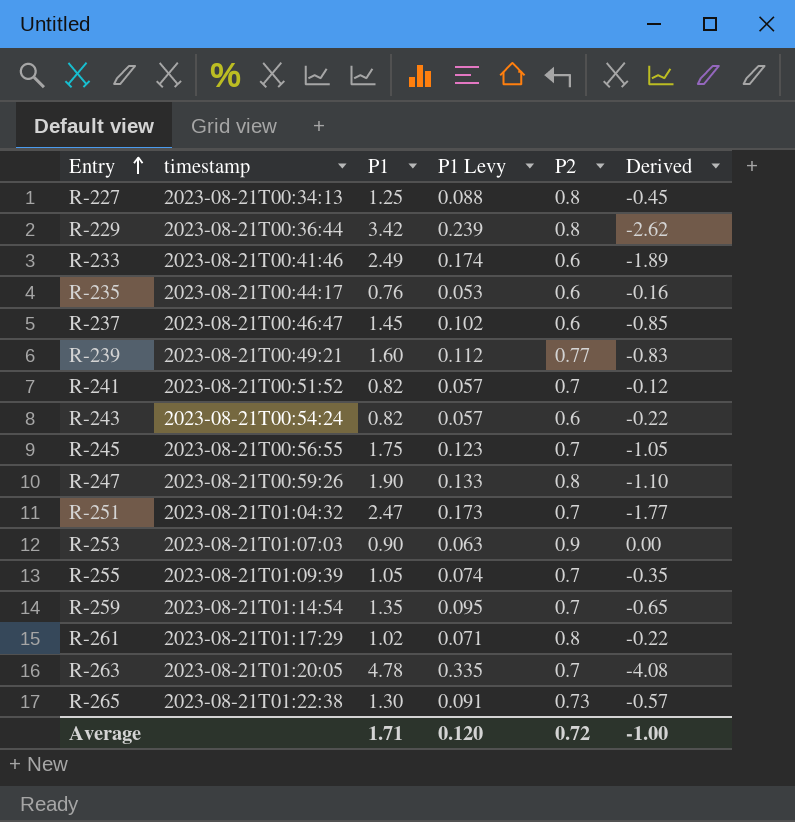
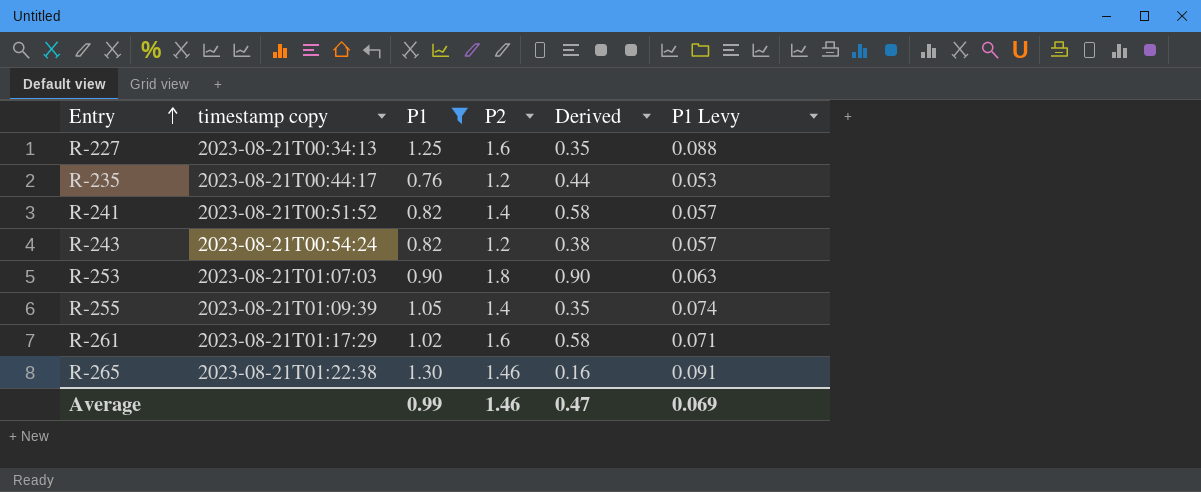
filter: none -> P1 <= 1.30
column name: timestamp -> timestamp copy
column P1 Levy | position: 4 -> 6
R-227 | P2: 0.8 -> 1.6
R-227 | Derived: -0.45 -> 0.35
R-235 | P2: 0.6 -> 1.2
R-235 | Derived: -0.16 -> 0.44
R-241 | P2: 0.7 -> 1.4
R-241 | Derived: -0.12 -> 0.58
R-243 | P2: 0.6 -> 1.2
R-243 | Derived: -0.22 -> 0.38
R-253 | P2: 0.9 -> 1.8
R-253 | Derived: 0.00 -> 0.90
R-255 | P2: 0.7 -> 1.4
R-255 | Derived: -0.35 -> 0.35
R-261 | P2: 0.8 -> 1.6
R-261 | Derived: -0.22 -> 0.58
R-265 | P2: 0.73 -> 1.46
R-265 | Derived: -0.57 -> 0.16
Average | P1: 1.71 -> 0.99
Average | P2: 0.72 -> 1.46
Average | Derived: -1.00 -> 0.47
Average | P1 Levy: 0.120 -> 0.069

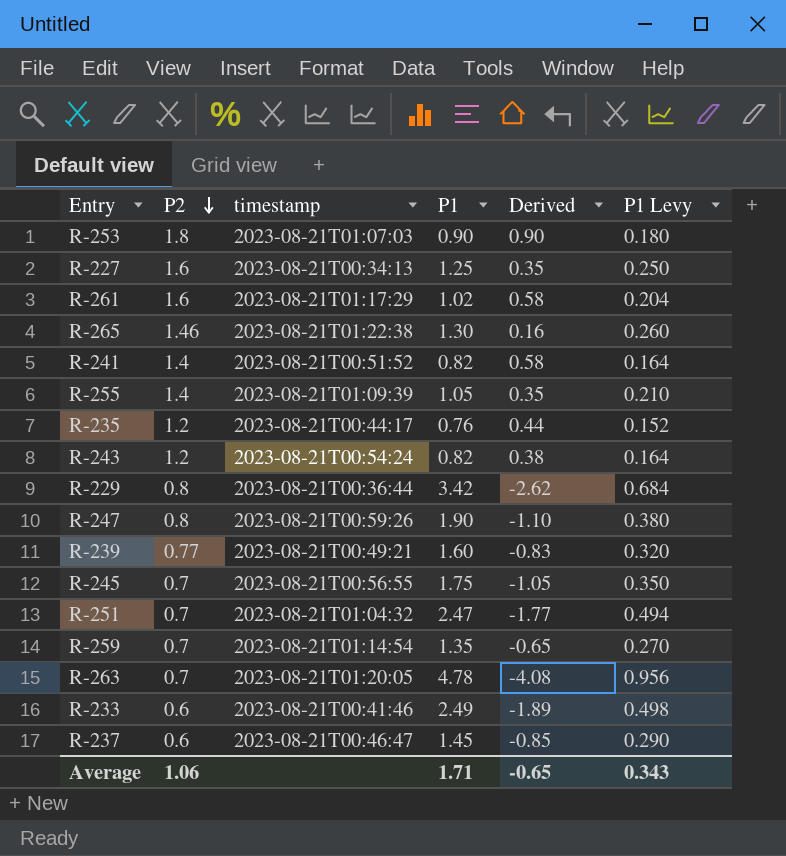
filter: P1 <= 1.30 -> none
row order: Entry ascending -> P2 descending
column P2 | position: 4 -> 2
column name: timestamp copy -> timestamp
column P1 Levy | formula: [P1] * 0.07 -> [P1] * 0.2
Average | P2: 1.46 -> 1.06
Average | P1: 0.99 -> 1.71
Average | Derived: 0.47 -> -0.65
Average | P1 Levy: 0.069 -> 0.343

